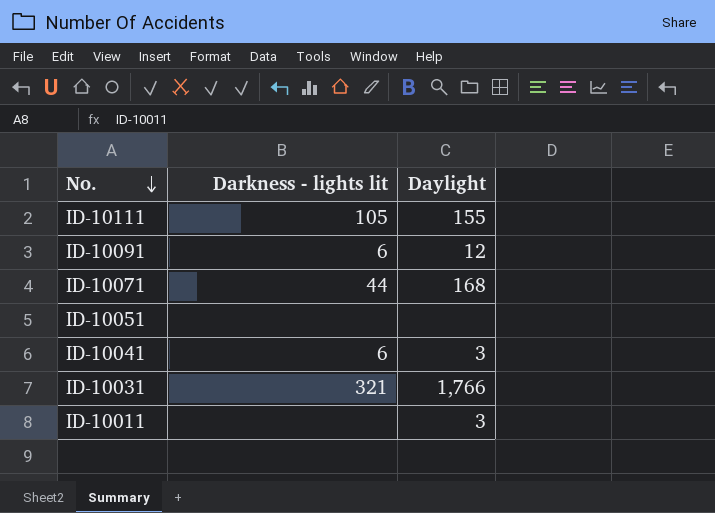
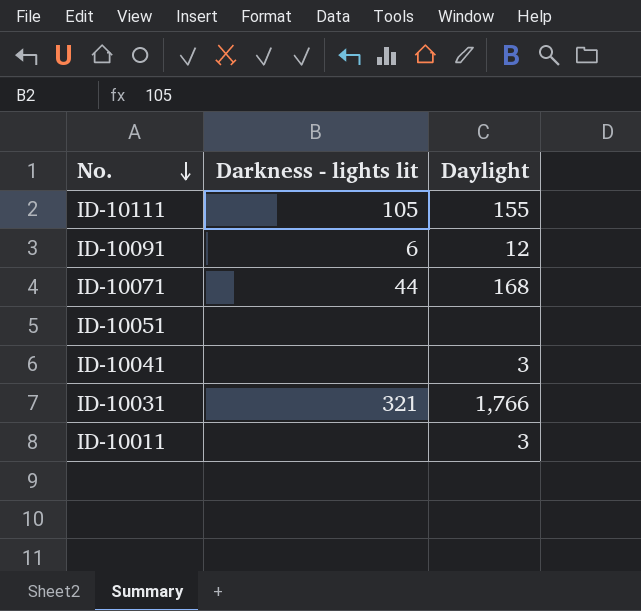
ID-10041 | Darkness - lights lit: 6 -> none

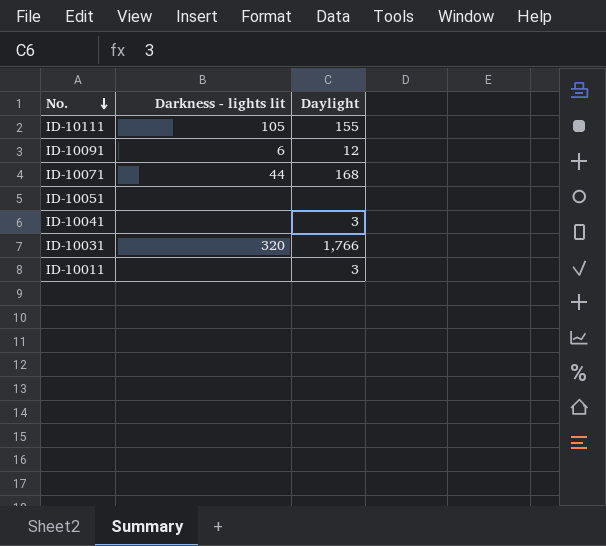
ID-10031 | Darkness - lights lit: 321 -> 320

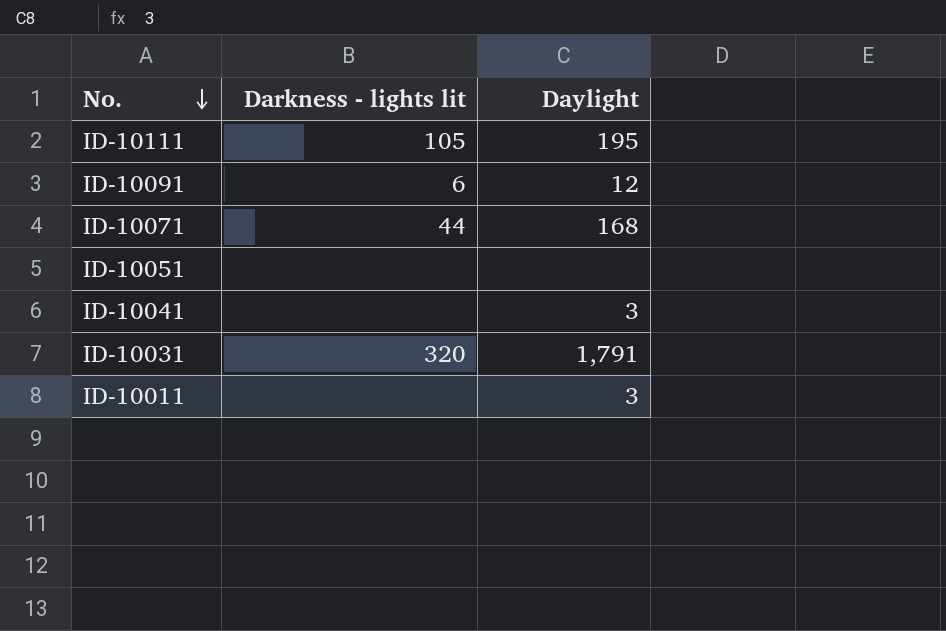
ID-10111 | Daylight: 155 -> 195
ID-10031 | Daylight: 1,766 -> 1,791

